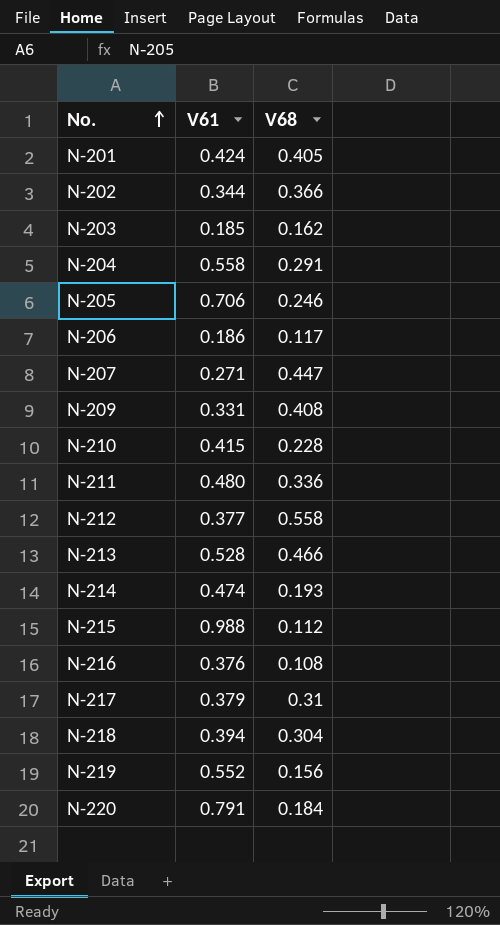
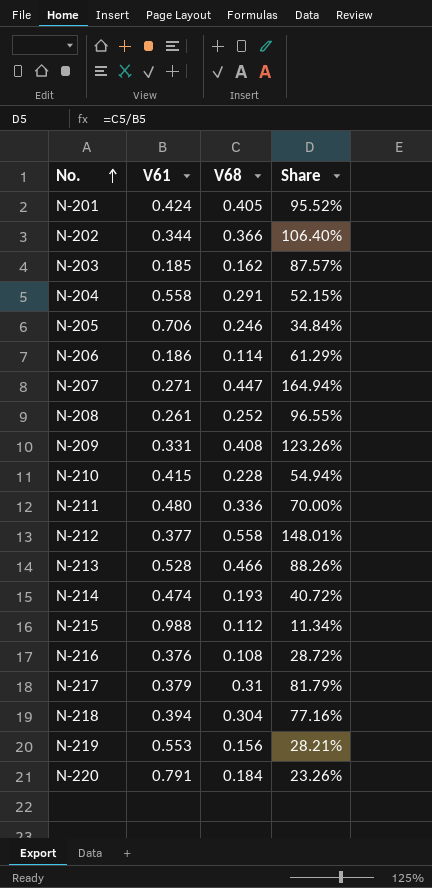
column Share | formula: none -> [V68] / [V61]
N-206 | V68: 0.117 -> 0.114
row N-208: none -> 0.261 | 0.252 | 96.55%
N-219 | V61: 0.552 -> 0.553

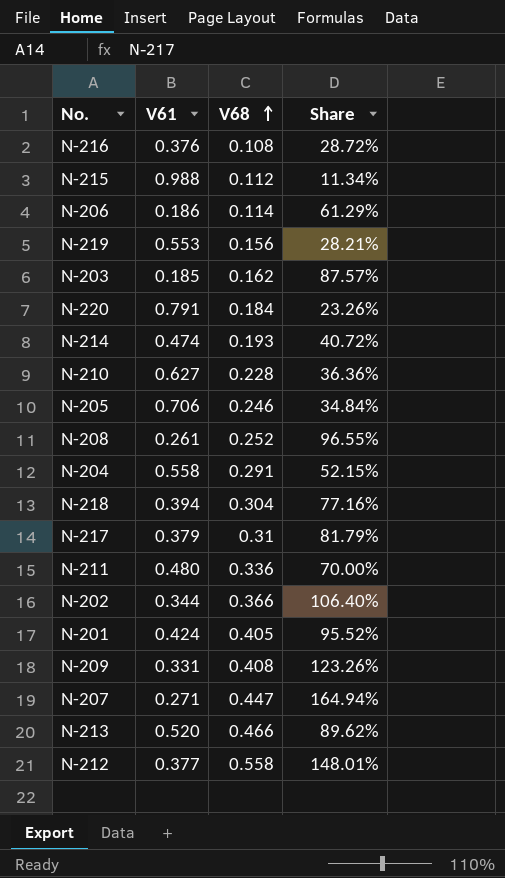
row order: No. ascending -> V68 ascending
N-210 | V61: 0.415 -> 0.627
N-210 | Share: 54.94% -> 36.36%
N-213 | V61: 0.528 -> 0.520
N-213 | Share: 88.26% -> 89.62%

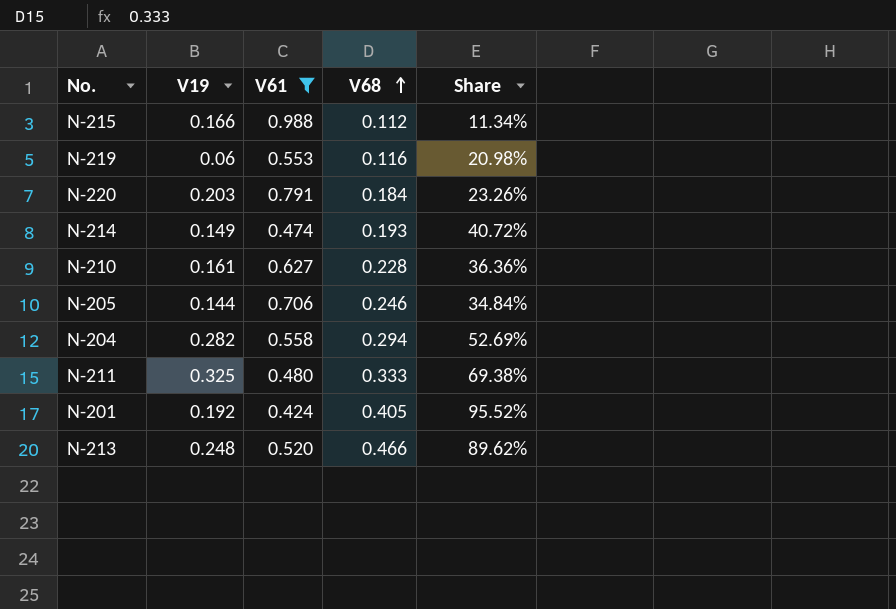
filter: none -> V61 >= 0.424
column V19 | position: none -> 2
N-219 | V68: 0.156 -> 0.116
N-219 | Share: 28.21% -> 20.98%
N-204 | V68: 0.291 -> 0.294
N-204 | Share: 52.15% -> 52.69%
N-211 | V68: 0.336 -> 0.333
N-211 | Share: 70.00% -> 69.38%

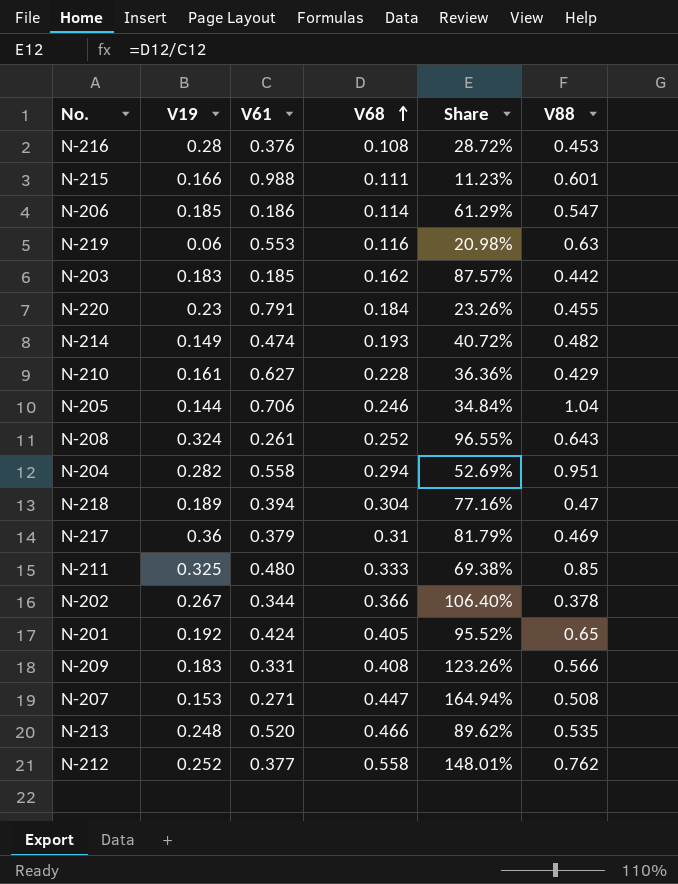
filter: V61 >= 0.424 -> none
column V88 | position: none -> 6
N-215 | V68: 0.112 -> 0.111
N-215 | Share: 11.34% -> 11.23%
N-220 | V19: 0.203 -> 0.23

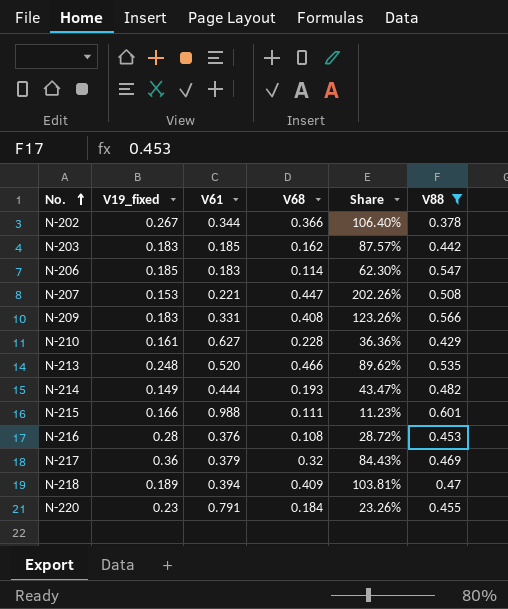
filter: none -> V88 <= 0.601
row order: V68 ascending -> No. ascending
column name: V19 -> V19_fixed
N-206 | V61: 0.186 -> 0.183
N-206 | Share: 61.29% -> 62.30%
N-207 | V61: 0.271 -> 0.221
N-207 | Share: 164.94% -> 202.26%
N-214 | V61: 0.474 -> 0.444
N-214 | Share: 40.72% -> 43.47%
N-217 | V68: 0.31 -> 0.32
N-217 | Share: 81.79% -> 84.43%
N-218 | V68: 0.304 -> 0.409
N-218 | Share: 77.16% -> 103.81%

